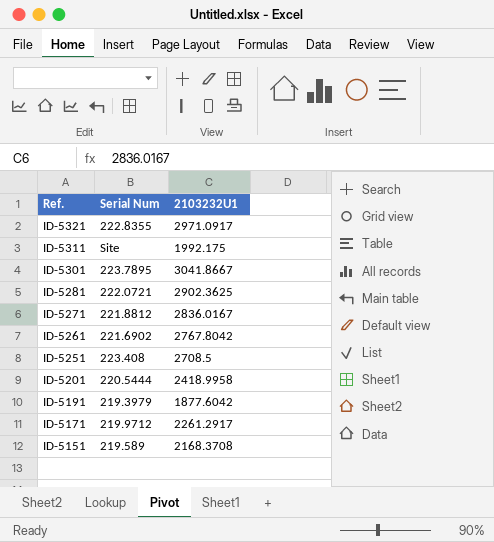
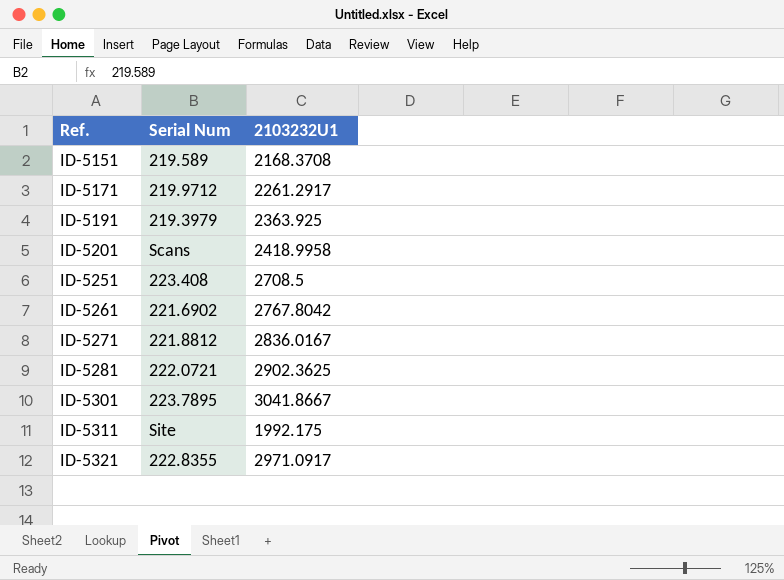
row order: Ref. descending -> Ref. ascending
ID-5191 | 2103232U1: 1877.6042 -> 2363.925
ID-5201 | Serial Num: 220.5444 -> Scans

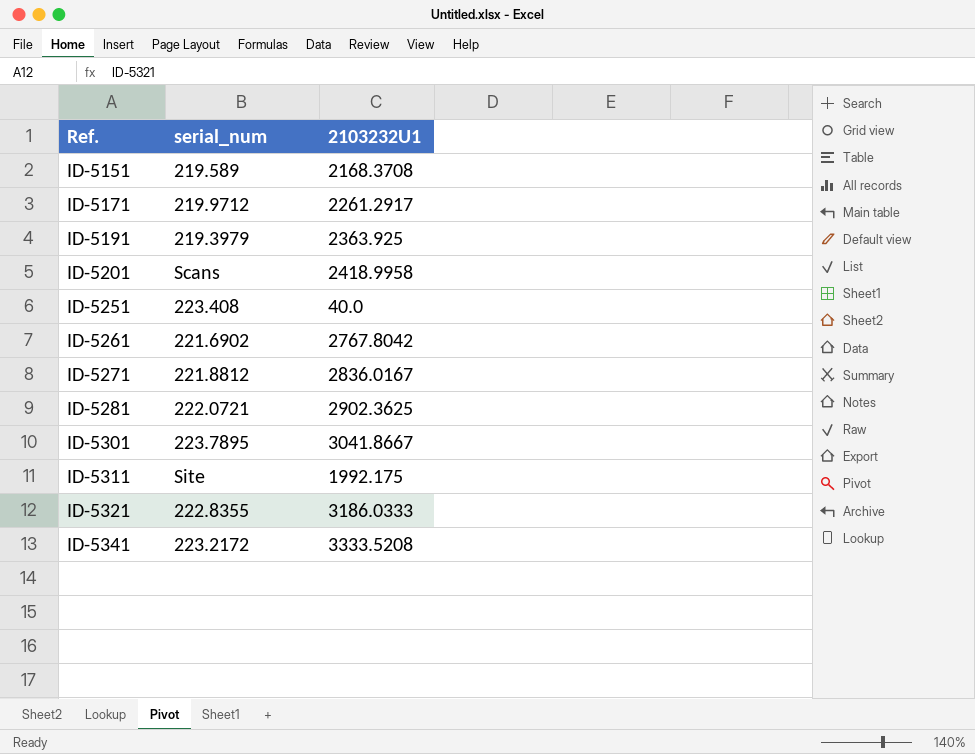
column name: Serial Num -> serial_num
ID-5251 | 2103232U1: 2708.5 -> 40.0
ID-5321 | 2103232U1: 2971.0917 -> 3186.0333
row ID-5341: none -> 223.2172 | 3333.5208

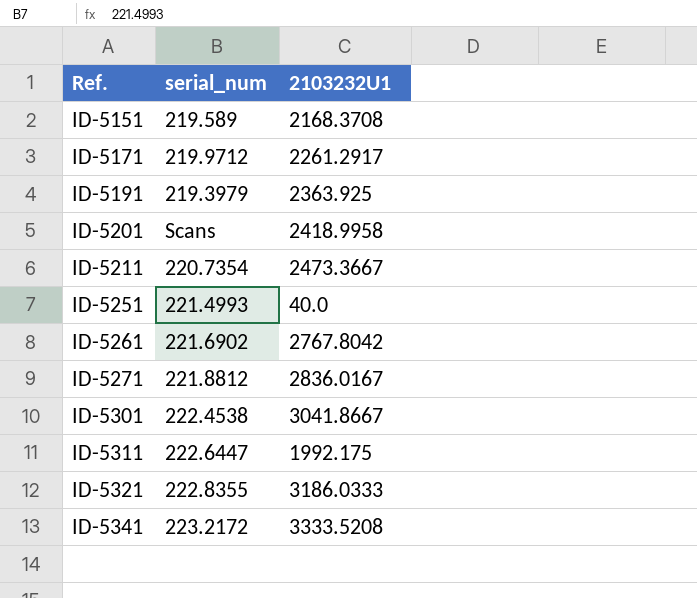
row ID-5281: 222.0721 | 2902.3625 -> none
row ID-5211: none -> 220.7354 | 2473.3667
ID-5251 | serial_num: 223.408 -> 221.4993
ID-5301 | serial_num: 223.7895 -> 222.4538
ID-5311 | serial_num: Site -> 222.6447

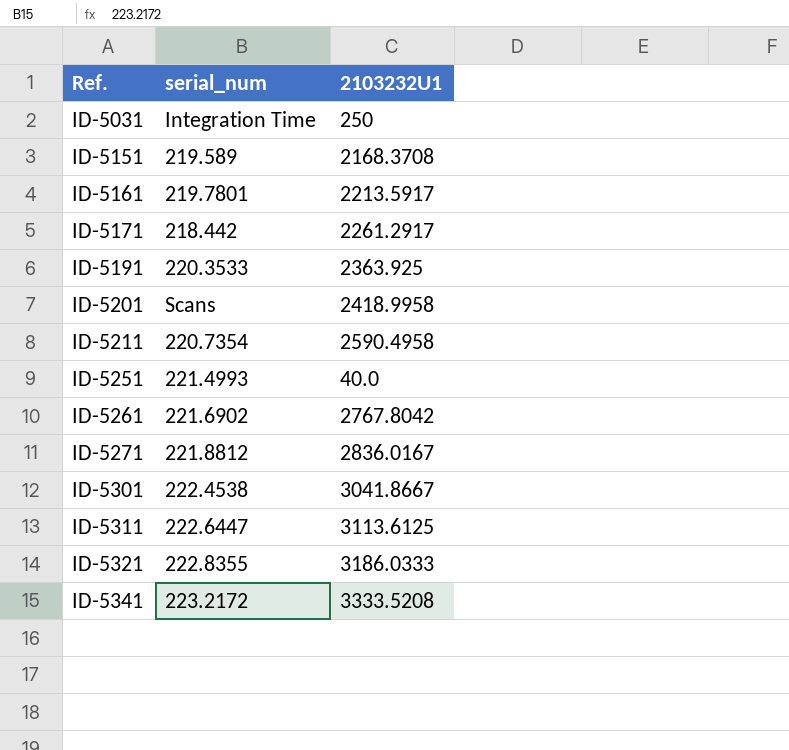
row ID-5031: none -> Integration Time | 250
row ID-5161: none -> 219.7801 | 2213.5917
ID-5171 | serial_num: 219.9712 -> 218.442
ID-5191 | serial_num: 219.3979 -> 220.3533
ID-5211 | 2103232U1: 2473.3667 -> 2590.4958
ID-5311 | 2103232U1: 1992.175 -> 3113.6125

